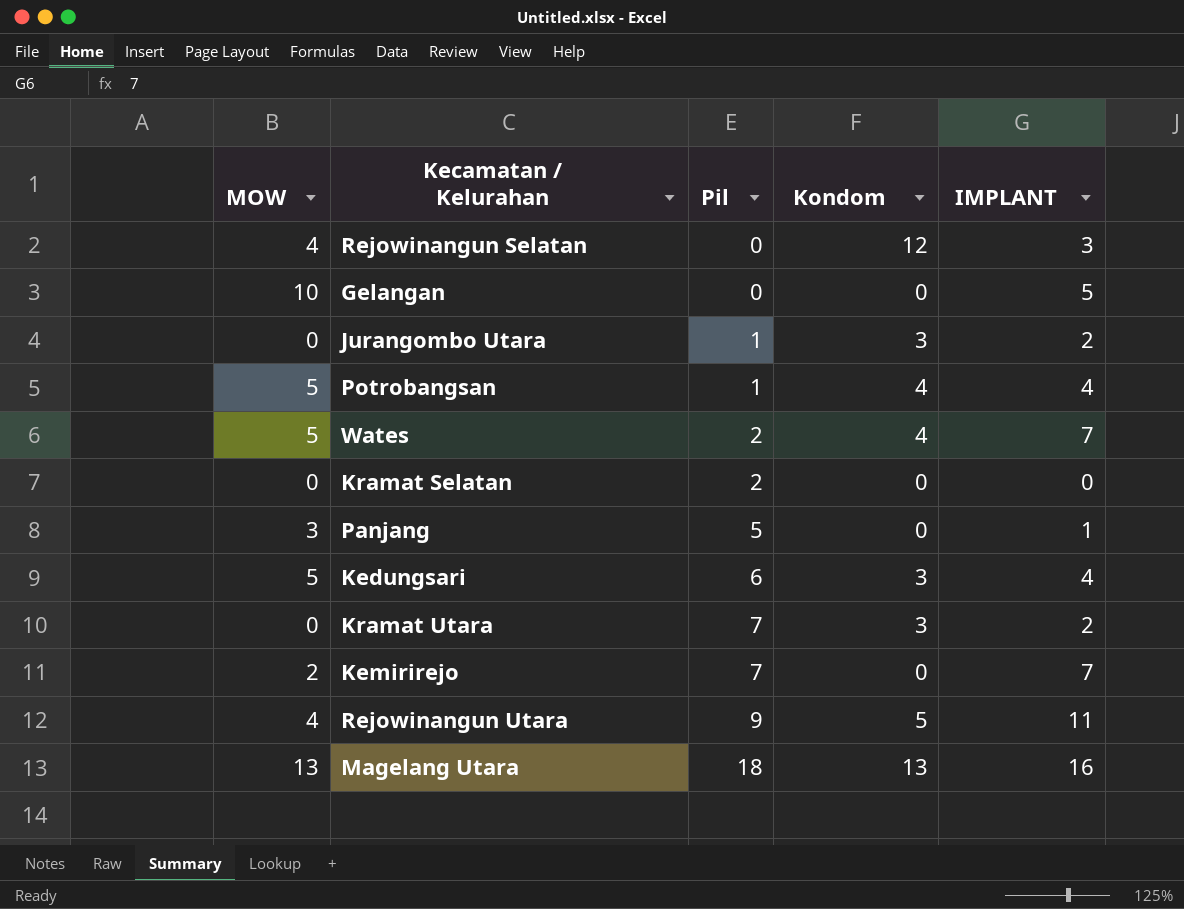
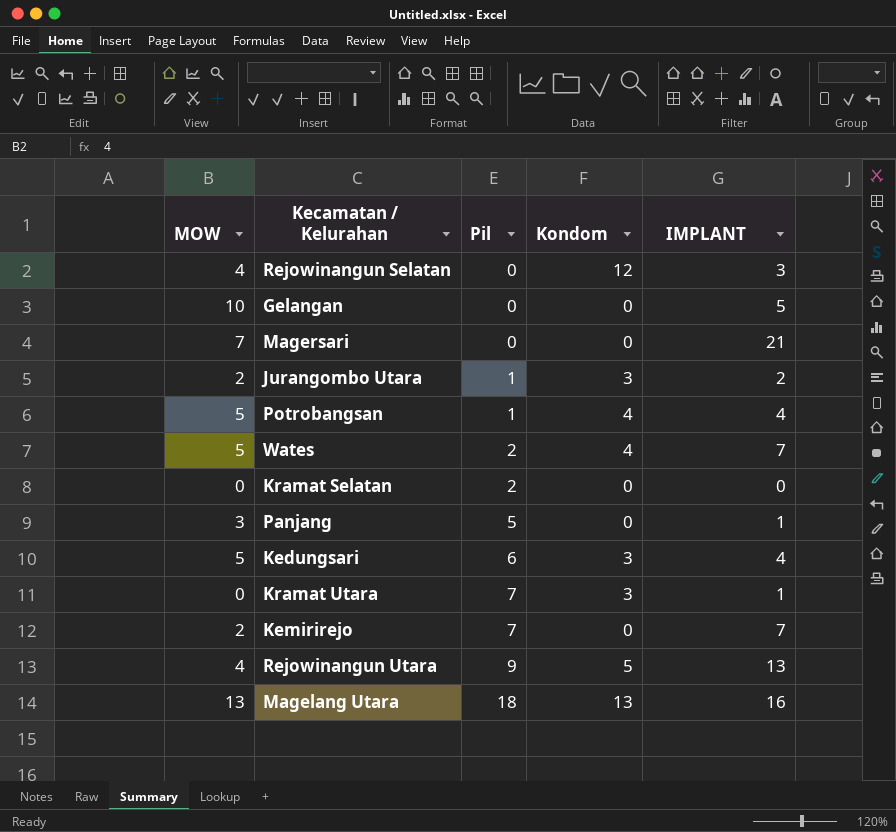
row Magersari: none -> 7 | 0 | 0 | 21
Jurangombo Utara | MOW: 0 -> 2
Kramat Utara | IMPLANT: 2 -> 1
Rejowinangun Utara | IMPLANT: 11 -> 13

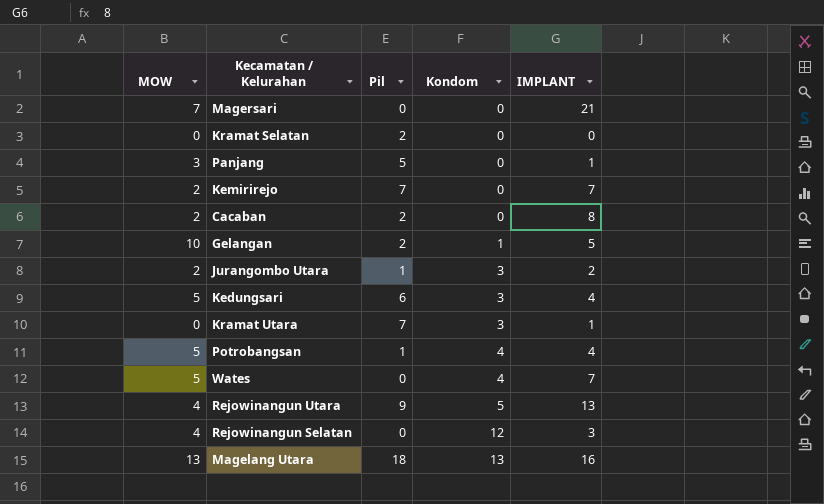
row order: Pil ascending -> Kondom ascending
row Cacaban: none -> 2 | 2 | 0 | 8
Gelangan | Pil: 0 -> 2
Gelangan | Kondom: 0 -> 1
Wates | Pil: 2 -> 0

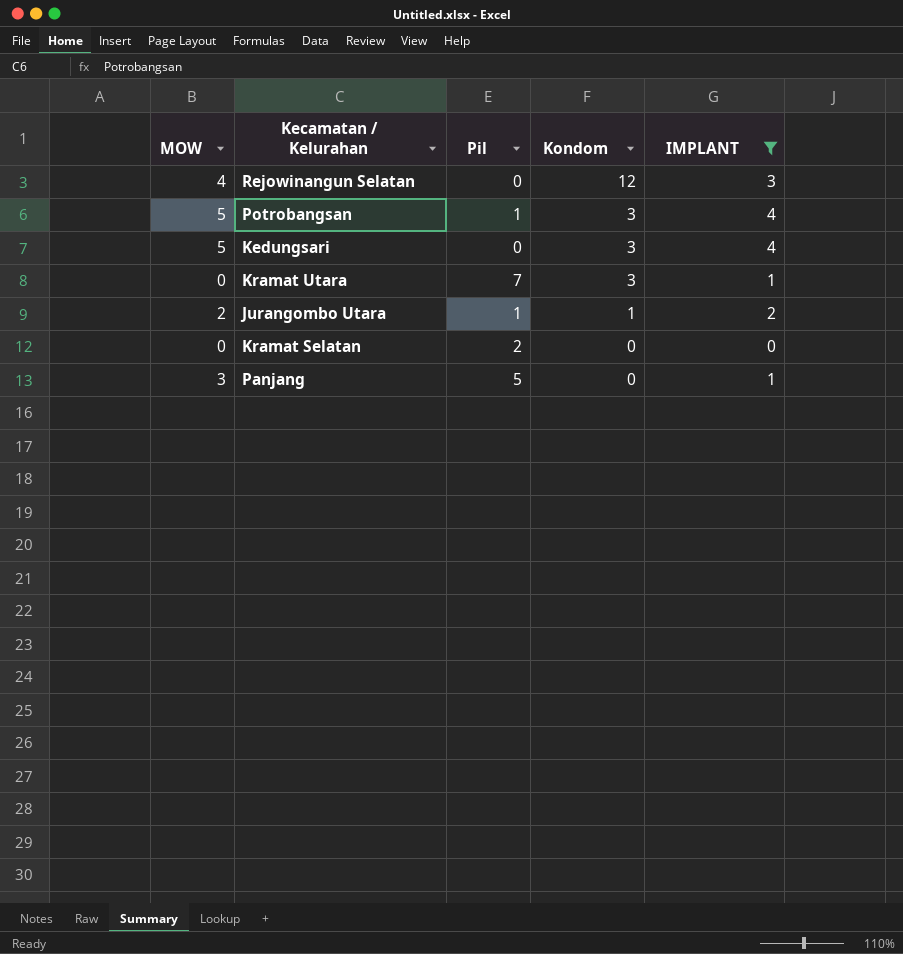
filter: none -> IMPLANT <= 4
row order: Kondom ascending -> Kondom descending
Potrobangsan | Kondom: 4 -> 3
Kedungsari | Pil: 6 -> 0
Jurangombo Utara | Kondom: 3 -> 1

